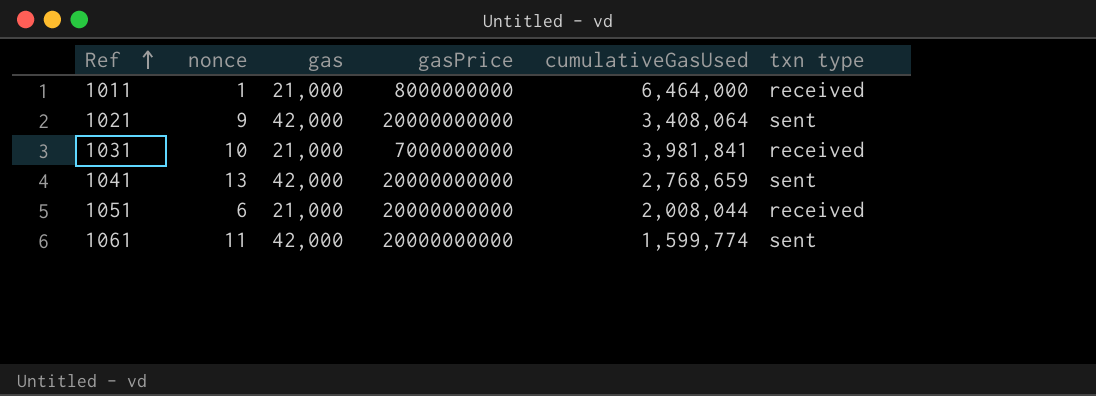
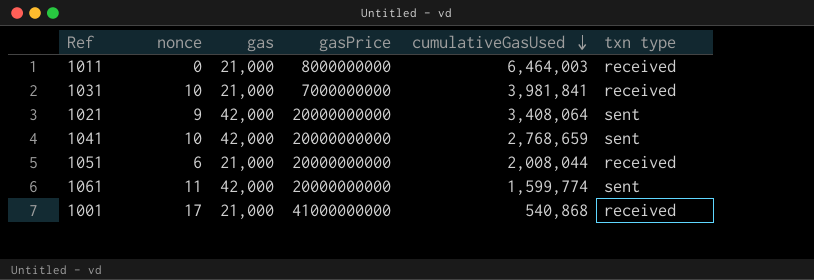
row order: Ref ascending -> cumulativeGasUsed descending
1011 | nonce: 1 -> 0
1011 | cumulativeGasUsed: 6,464,000 -> 6,464,003
1041 | nonce: 13 -> 10
row 1001: none -> 17 | 21,000 | 41000000000 | 540,868 | received

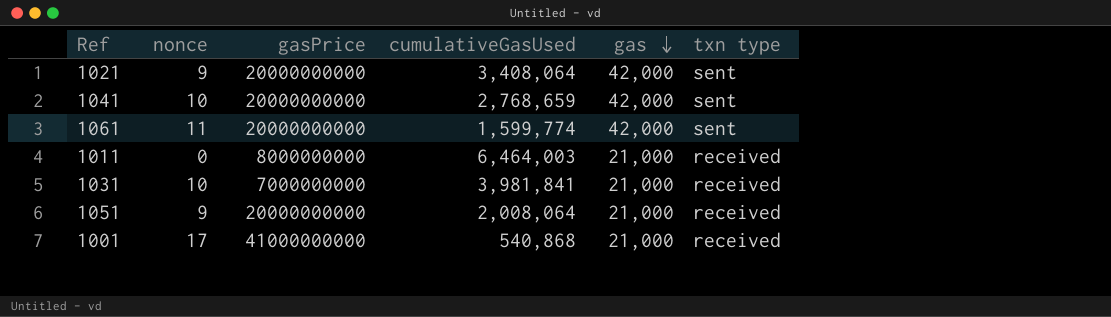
row order: cumulativeGasUsed descending -> gas descending
column gas | position: 3 -> 5
1051 | nonce: 6 -> 9
1051 | cumulativeGasUsed: 2,008,044 -> 2,008,064

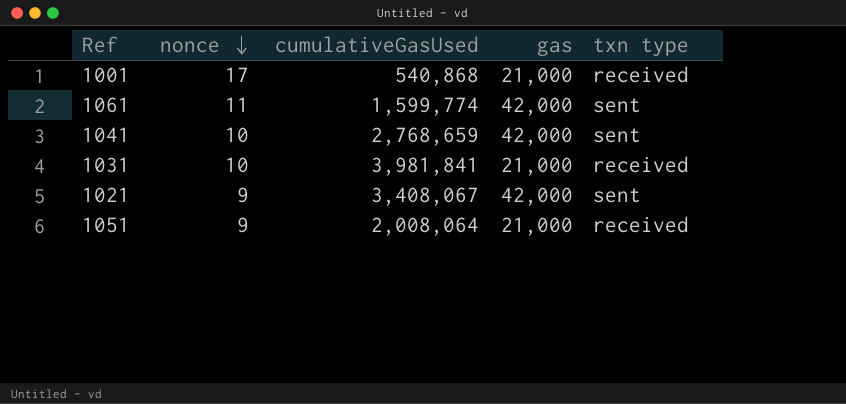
row order: gas descending -> nonce descending
column gasPrice | position: 3 -> none
row 1011: 0 | 8000000000 | 6,464,003 | 21,000 | received -> none
1021 | cumulativeGasUsed: 3,408,064 -> 3,408,067

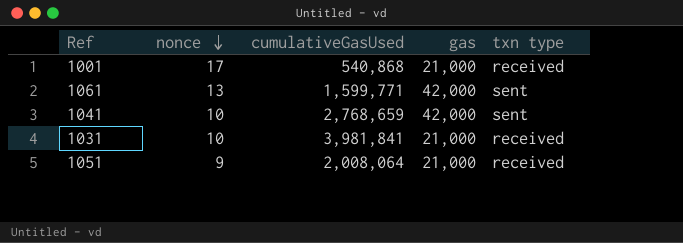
row 1021: 9 | 3,408,067 | 42,000 | sent -> none
1061 | nonce: 11 -> 13
1061 | cumulativeGasUsed: 1,599,774 -> 1,599,771

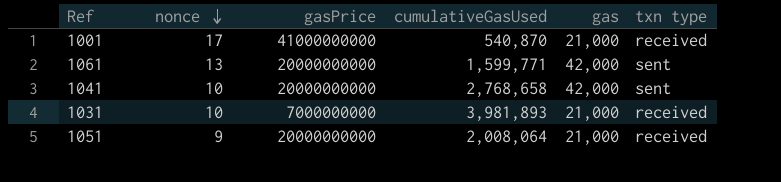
column gasPrice | position: none -> 3
1001 | cumulativeGasUsed: 540,868 -> 540,870
1041 | cumulativeGasUsed: 2,768,659 -> 2,768,658
1031 | cumulativeGasUsed: 3,981,841 -> 3,981,893

